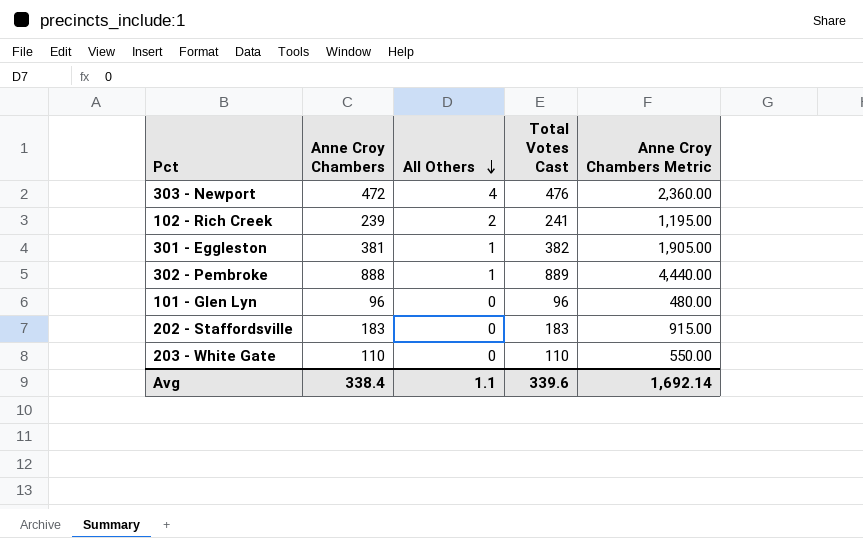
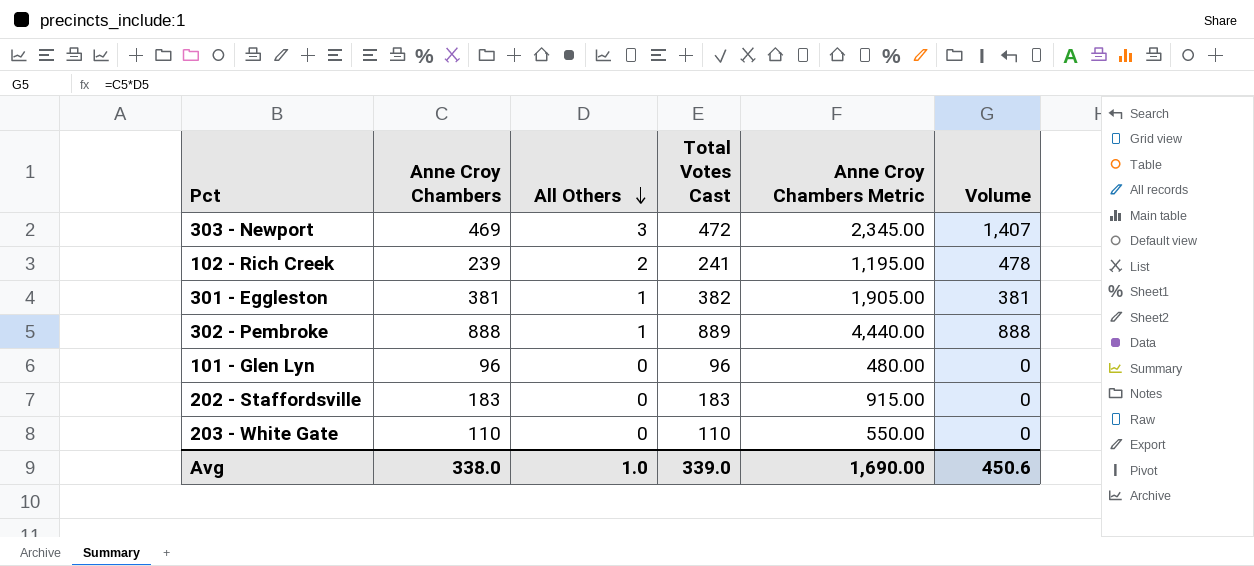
column Volume | formula: none -> [Anne Croy Chambers] * [All Others]
303 - Newport | Anne Croy Chambers: 472 -> 469
303 - Newport | All Others: 4 -> 3
303 - Newport | Total Votes Cast: 476 -> 472
303 - Newport | Anne Croy Chambers Metric: 2,360.00 -> 2,345.00
Avg | Anne Croy Chambers: 338.4 -> 338.0
Avg | All Others: 1.1 -> 1.0
Avg | Total Votes Cast: 339.6 -> 339.0
Avg | Anne Croy Chambers Metric: 1,692.14 -> 1,690.00

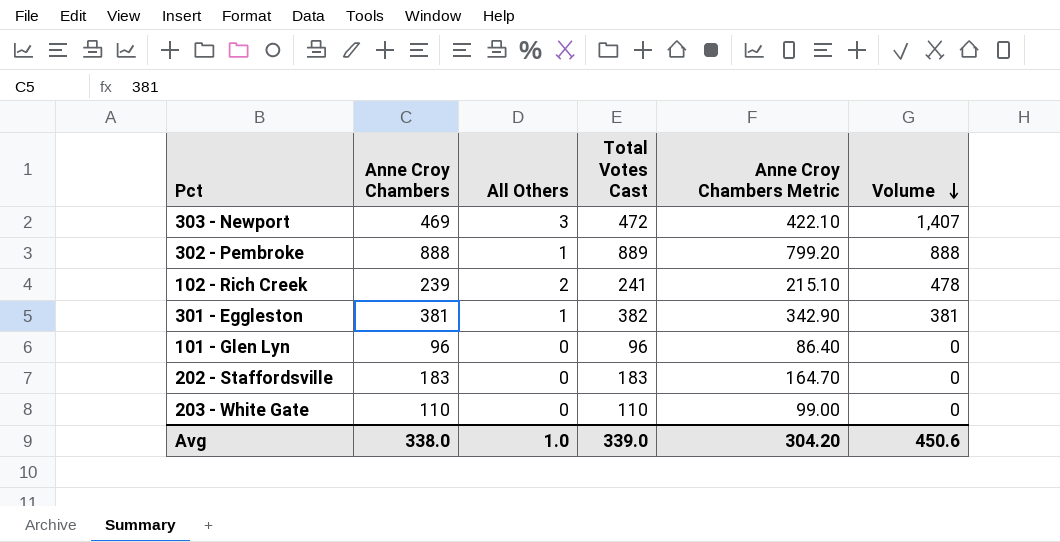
row order: All Others descending -> Volume descending
column Anne Croy Chambers Metric | formula: [Anne Croy Chambers] * 5 -> [Anne Croy Chambers] * 0.9
Avg | Anne Croy Chambers Metric: 1,690.00 -> 304.20

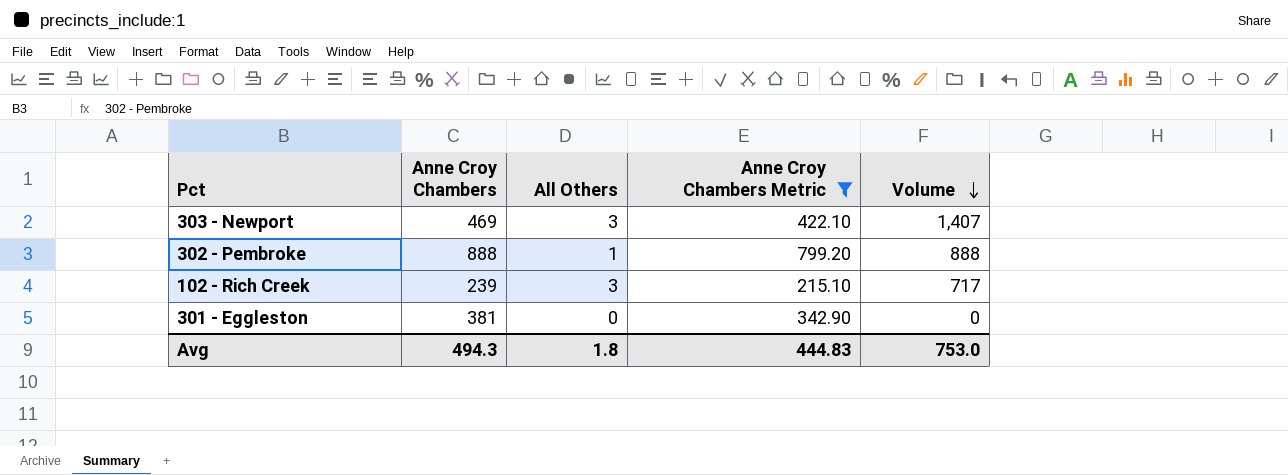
filter: none -> Anne Croy Chambers Metric >= 215.10
column Total Votes Cast | formula: [Anne Croy Chambers] + [All Others] -> none
102 - Rich Creek | All Others: 2 -> 3
102 - Rich Creek | Volume: 478 -> 717
301 - Eggleston | All Others: 1 -> 0
301 - Eggleston | Volume: 381 -> 0
Avg | Anne Croy Chambers: 338.0 -> 494.3
Avg | All Others: 1.0 -> 1.8
Avg | Anne Croy Chambers Metric: 304.20 -> 444.83
Avg | Volume: 450.6 -> 753.0

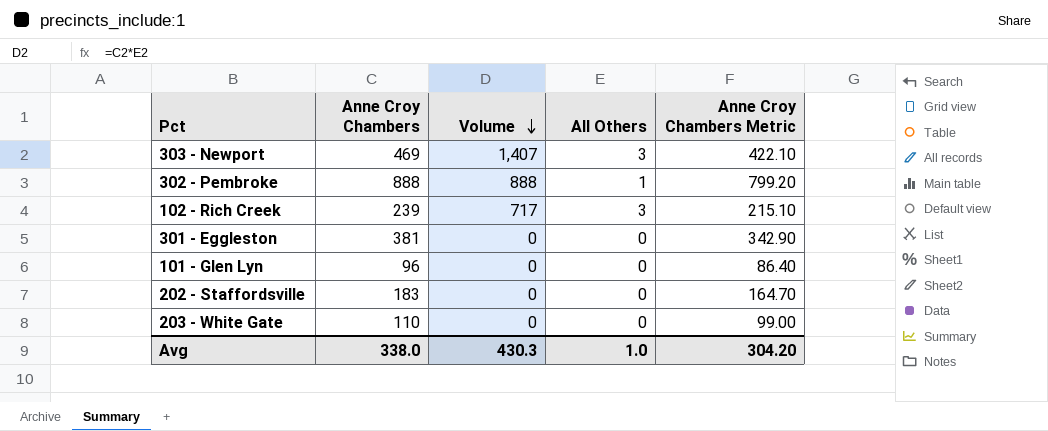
filter: Anne Croy Chambers Metric >= 215.10 -> none
column Volume | position: 5 -> 3
Avg | Anne Croy Chambers: 494.3 -> 338.0
Avg | Volume: 753.0 -> 430.3
Avg | All Others: 1.8 -> 1.0
Avg | Anne Croy Chambers Metric: 444.83 -> 304.20

